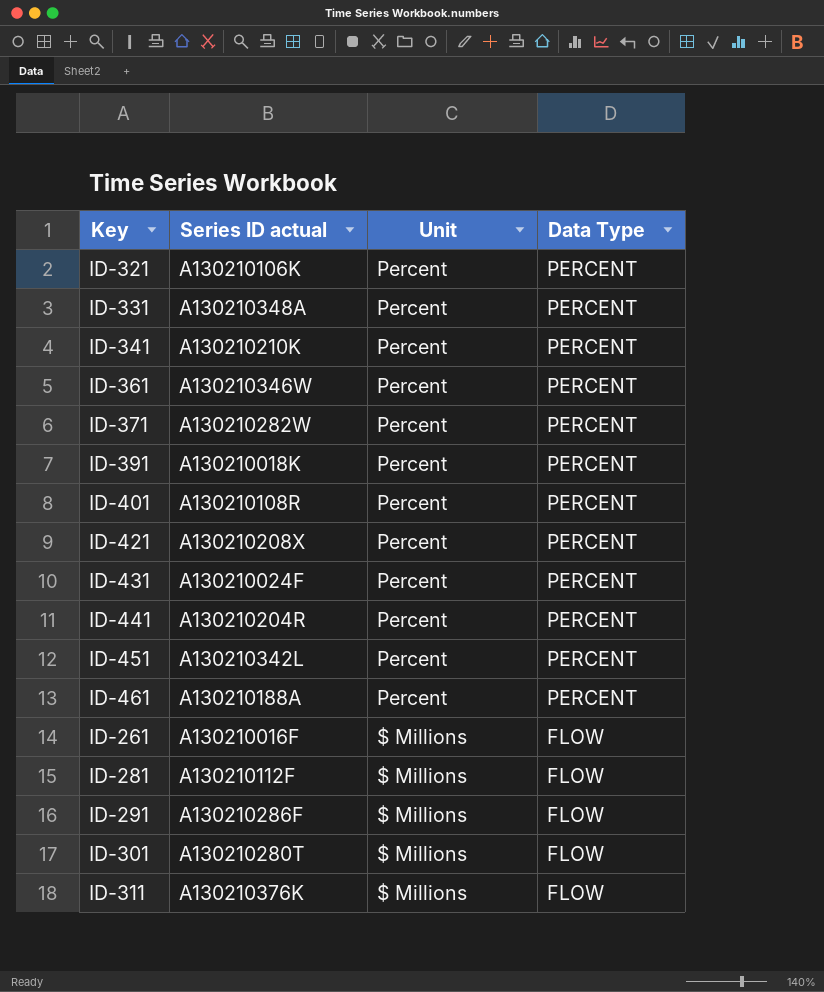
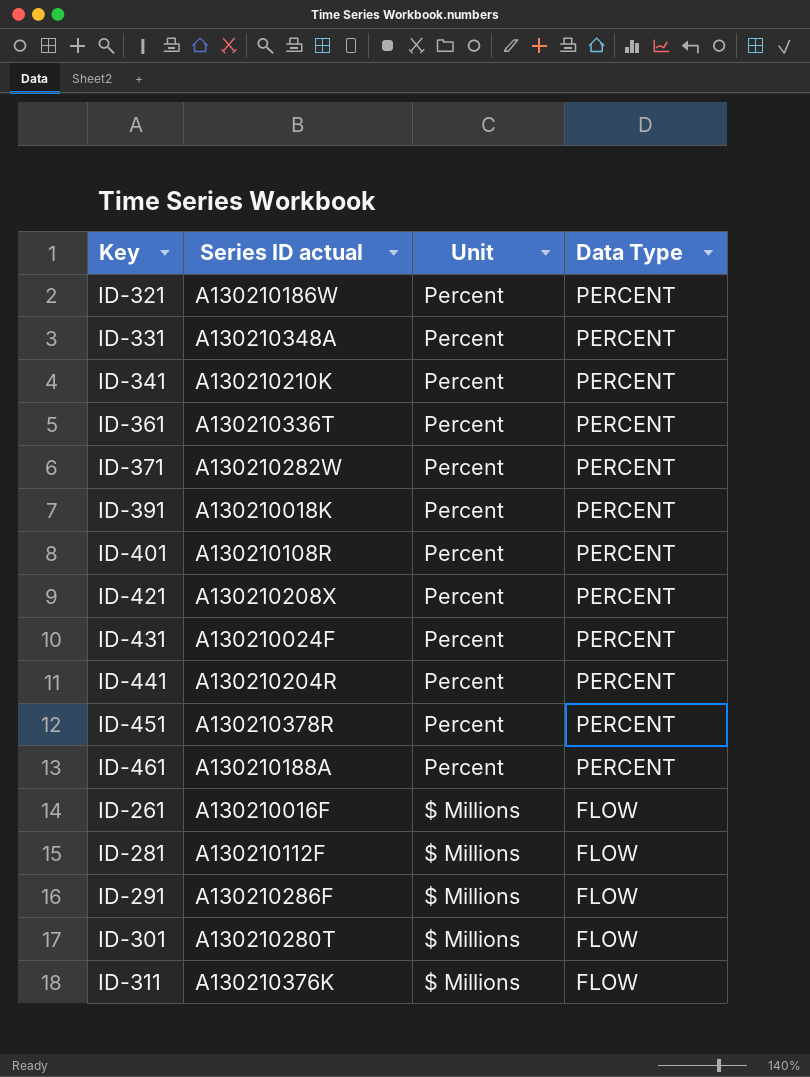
ID-321 | Series ID actual: A130210106K -> A130210186W
ID-361 | Series ID actual: A130210346W -> A130210336T
ID-451 | Series ID actual: A130210342L -> A130210378R

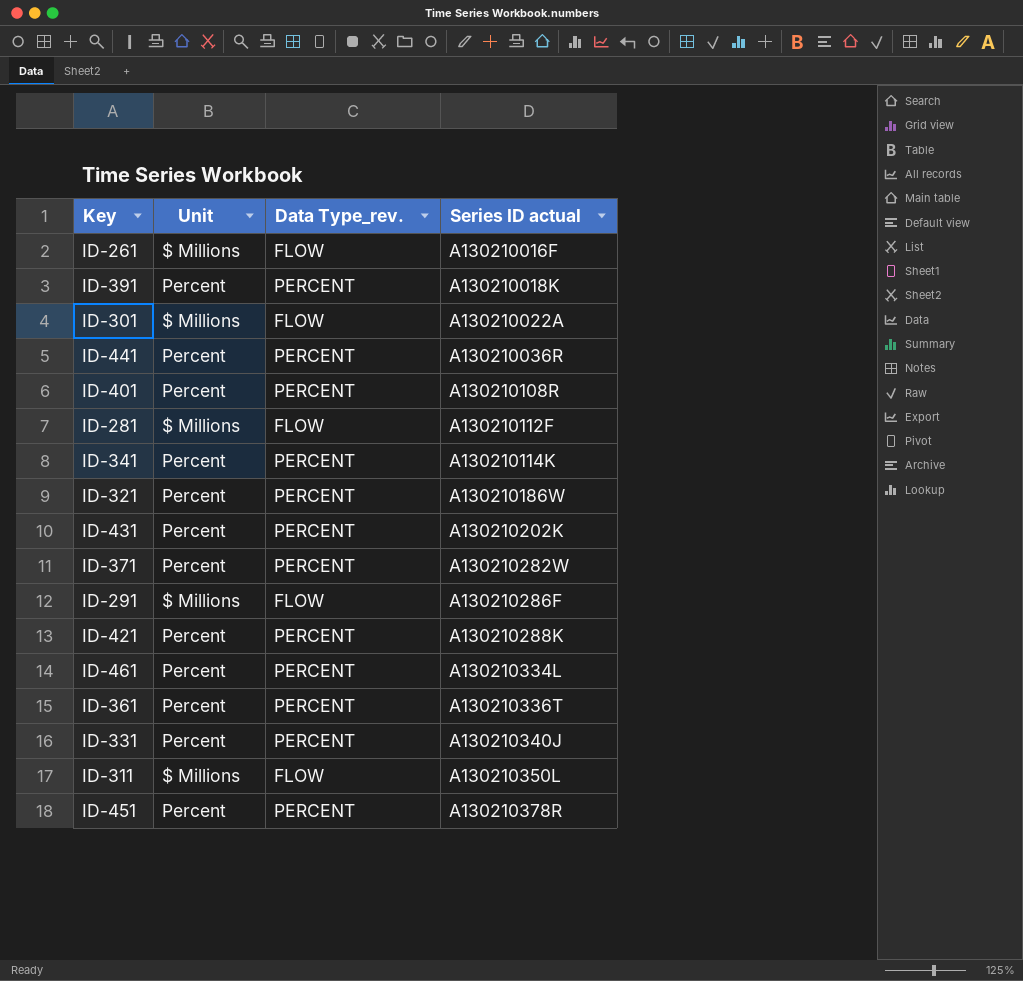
row order: Unit descending -> Series ID actual ascending
column name: Data Type -> Data Type_rev.
column Series ID actual | position: 2 -> 4
ID-301 | Series ID actual: A130210280T -> A130210022A
ID-441 | Series ID actual: A130210204R -> A130210036R
ID-341 | Series ID actual: A130210210K -> A130210114K
ID-431 | Series ID actual: A130210024F -> A130210202K
ID-421 | Series ID actual: A130210208X -> A130210288K
ID-461 | Series ID actual: A130210188A -> A130210334L
ID-331 | Series ID actual: A130210348A -> A130210340J
ID-311 | Series ID actual: A130210376K -> A130210350L

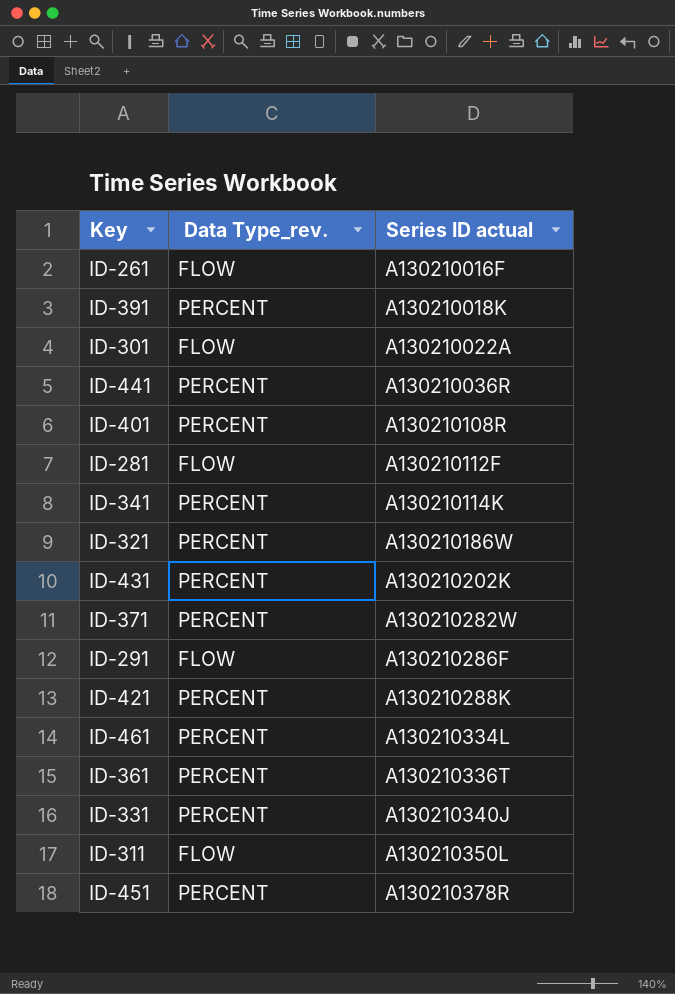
column Unit | position: 2 -> none

